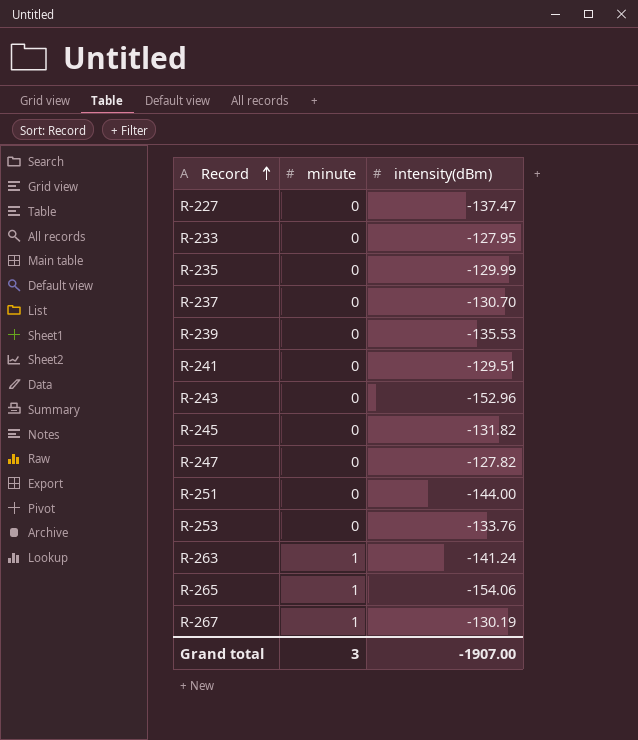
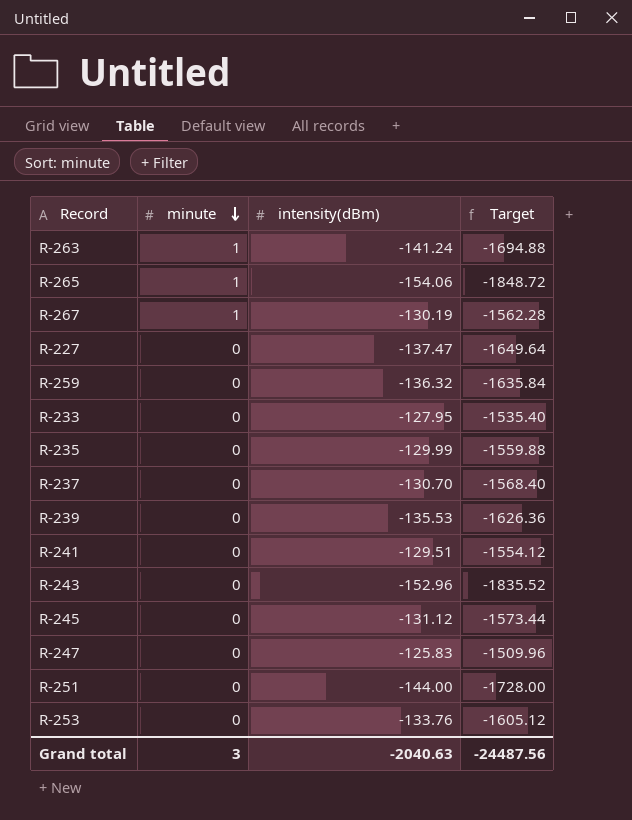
row order: Record ascending -> minute descending
column Target | formula: none -> [intensity(dBm)] * 12
row R-259: none -> 0 | -136.32 | -1635.84
R-245 | intensity(dBm): -131.82 -> -131.12
R-247 | intensity(dBm): -127.82 -> -125.83
Grand total | intensity(dBm): -1907.00 -> -2040.63

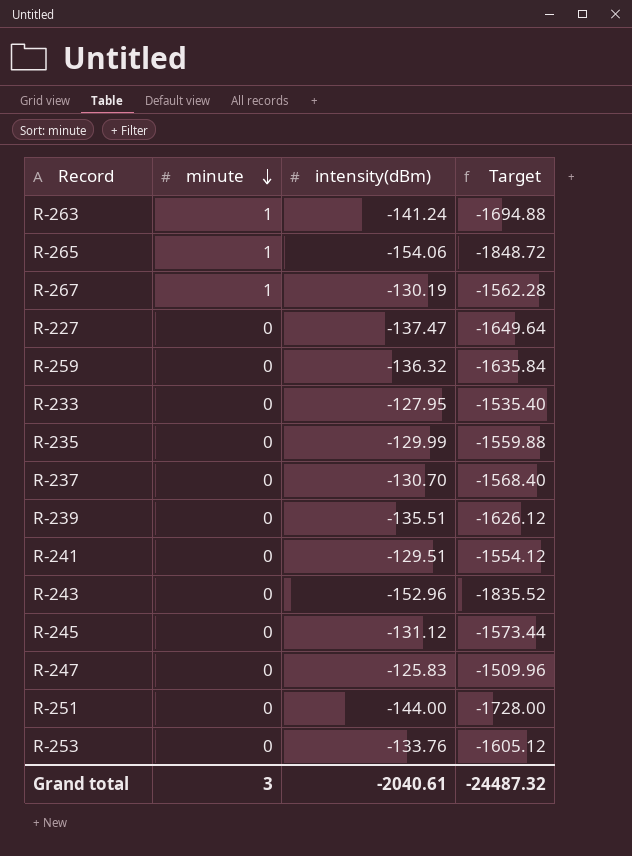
R-239 | intensity(dBm): -135.53 -> -135.51
R-239 | Target: -1626.36 -> -1626.12
Grand total | intensity(dBm): -2040.63 -> -2040.61
Grand total | Target: -24487.56 -> -24487.32

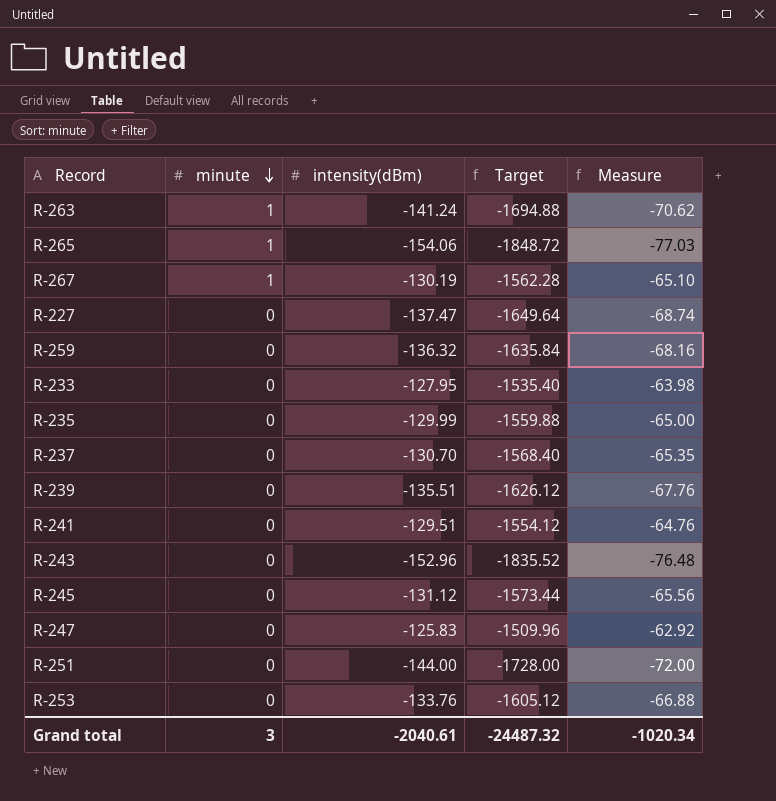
column Measure | formula: none -> [intensity(dBm)] * 0.5

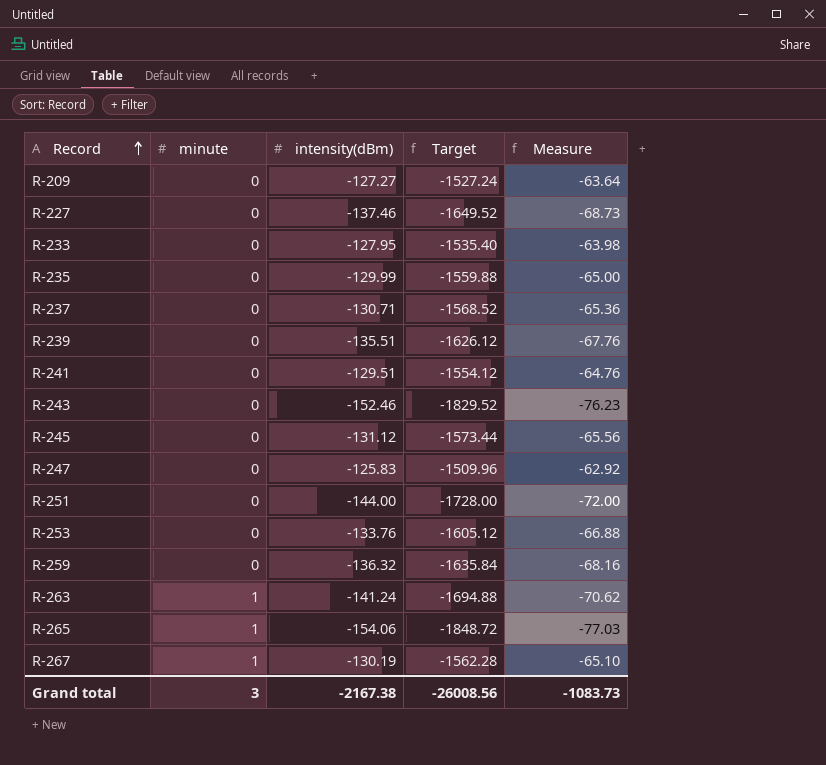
row order: minute descending -> Record ascending
row R-209: none -> 0 | -127.27 | -1527.24 | -63.64
R-227 | intensity(dBm): -137.47 -> -137.46
R-227 | Target: -1649.64 -> -1649.52
R-227 | Measure: -68.74 -> -68.73
R-237 | intensity(dBm): -130.70 -> -130.71
R-237 | Target: -1568.40 -> -1568.52
R-237 | Measure: -65.35 -> -65.36
R-243 | intensity(dBm): -152.96 -> -152.46
R-243 | Target: -1835.52 -> -1829.52
R-243 | Measure: -76.48 -> -76.23
Grand total | intensity(dBm): -2040.61 -> -2167.38
Grand total | Target: -24487.32 -> -26008.56
Grand total | Measure: -1020.34 -> -1083.73

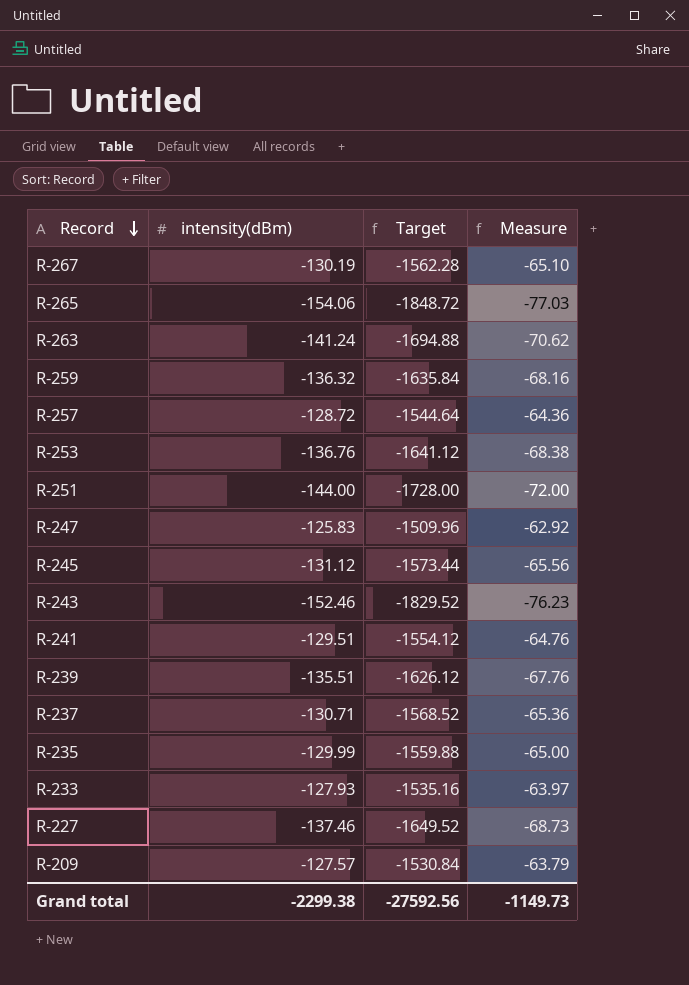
row order: Record ascending -> Record descending
column minute | position: 2 -> none
row R-257: none -> -128.72 | -1544.64 | -64.36
R-253 | intensity(dBm): -133.76 -> -136.76
R-253 | Target: -1605.12 -> -1641.12
R-253 | Measure: -66.88 -> -68.38
R-233 | intensity(dBm): -127.95 -> -127.93
R-233 | Target: -1535.40 -> -1535.16
R-233 | Measure: -63.98 -> -63.97
R-209 | intensity(dBm): -127.27 -> -127.57
R-209 | Target: -1527.24 -> -1530.84
R-209 | Measure: -63.64 -> -63.79
Grand total | intensity(dBm): -2167.38 -> -2299.38
Grand total | Target: -26008.56 -> -27592.56
Grand total | Measure: -1083.73 -> -1149.73

